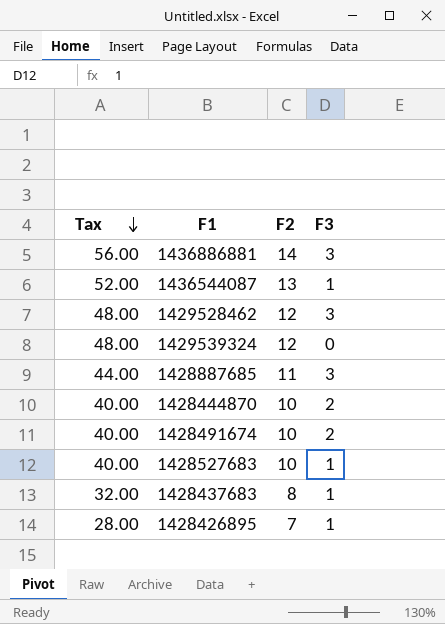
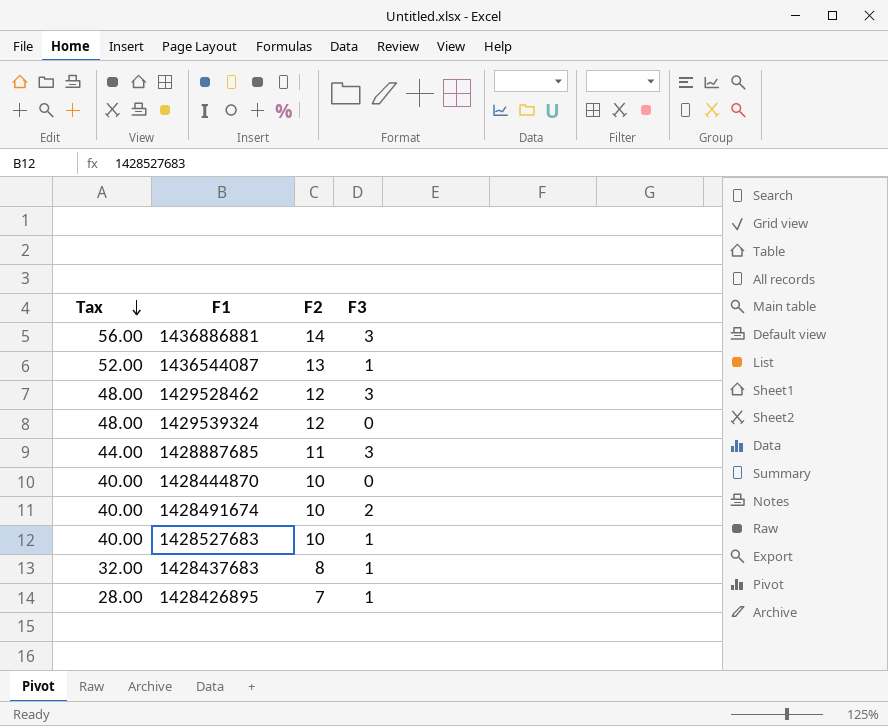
1428444870 | F3: 2 -> 0

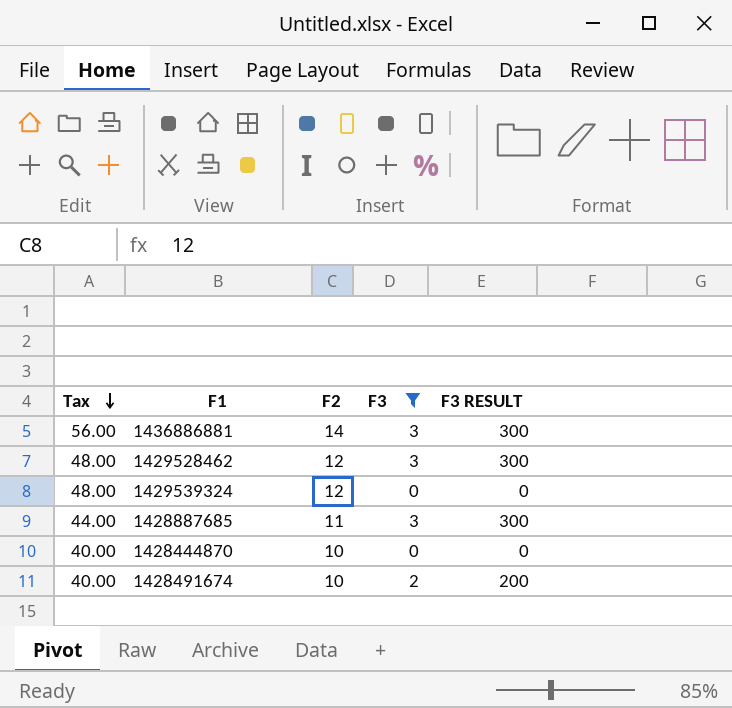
filter: none -> F3 != 1
column F3 RESULT | formula: none -> [F3] * 100

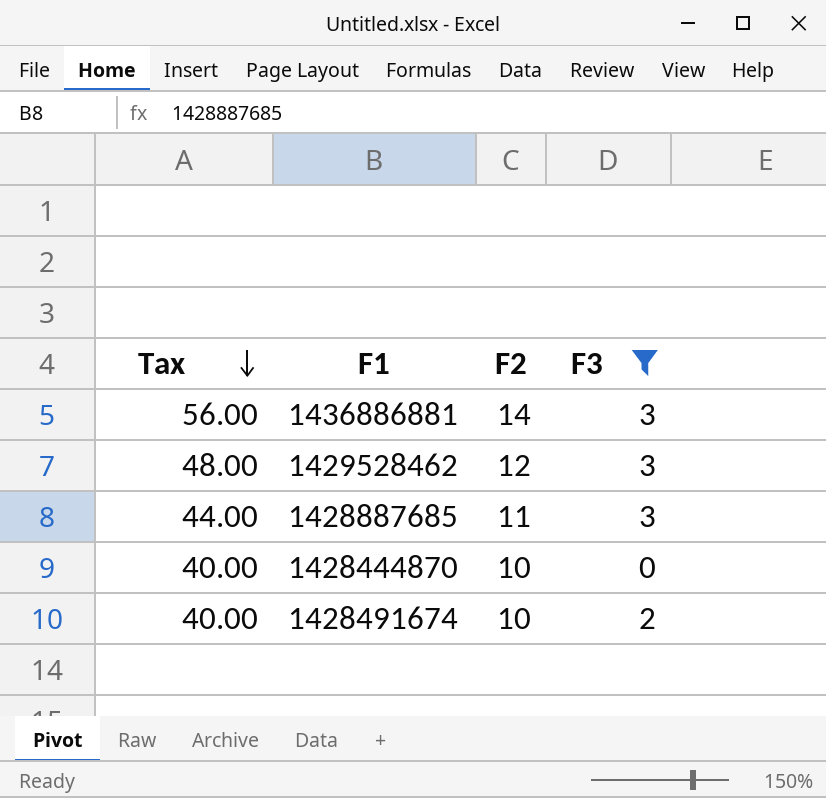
column F3 RESULT | formula: [F3] * 100 -> none
row 1429539324: 48.00 | 12 | 0 | 0 -> none

